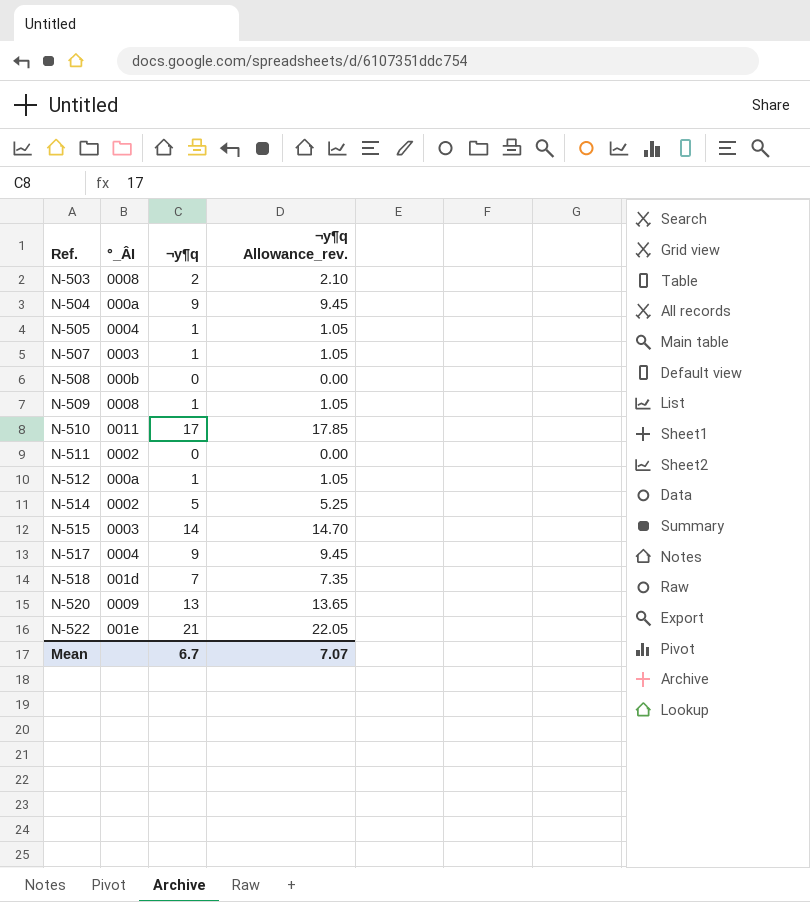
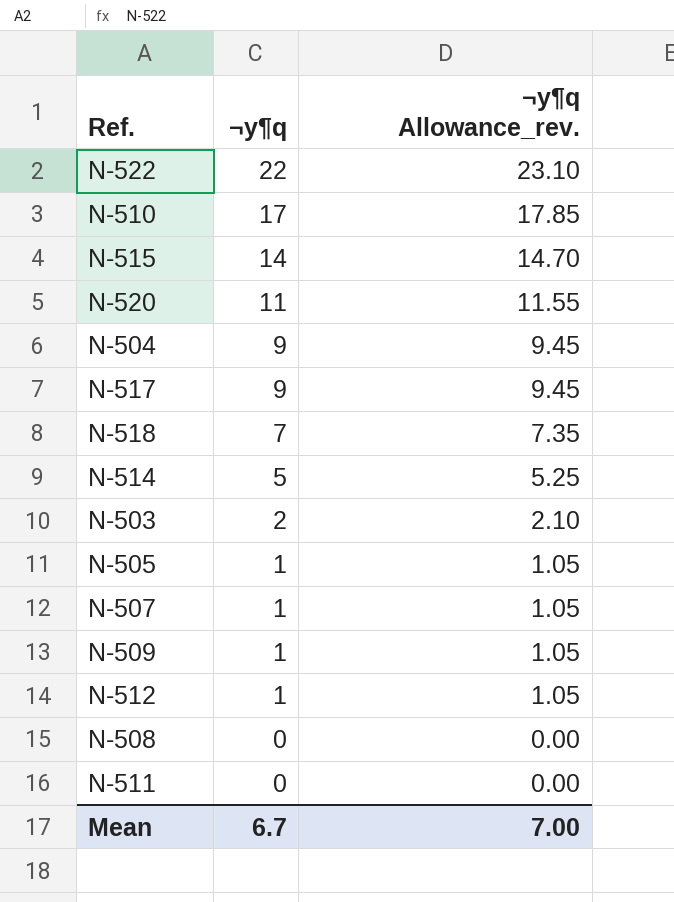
row order: Ref. ascending -> ¬y¶q descending
column °_ÂI | position: 2 -> none
N-522 | ¬y¶q: 21 -> 22
N-522 | ¬y¶q Allowance_rev.: 22.05 -> 23.10
N-520 | ¬y¶q: 13 -> 11
N-520 | ¬y¶q Allowance_rev.: 13.65 -> 11.55
Mean | ¬y¶q Allowance_rev.: 7.07 -> 7.00

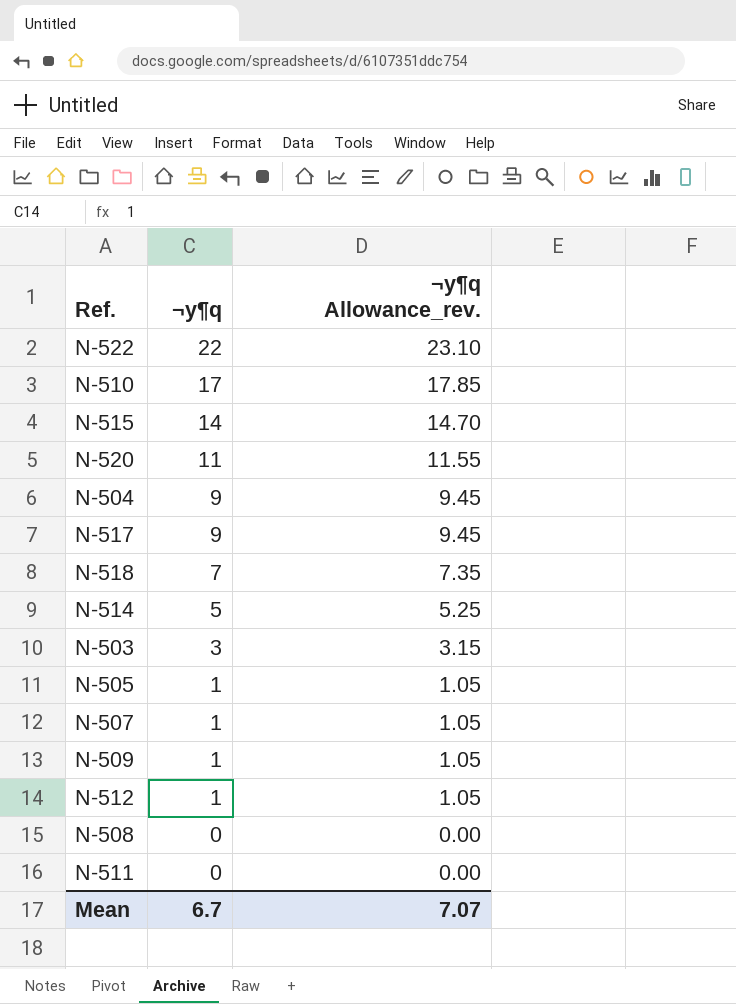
N-503 | ¬y¶q: 2 -> 3
N-503 | ¬y¶q Allowance_rev.: 2.10 -> 3.15
Mean | ¬y¶q Allowance_rev.: 7.00 -> 7.07

